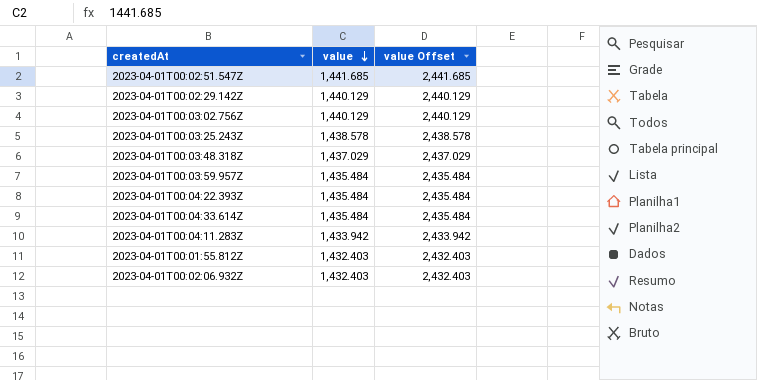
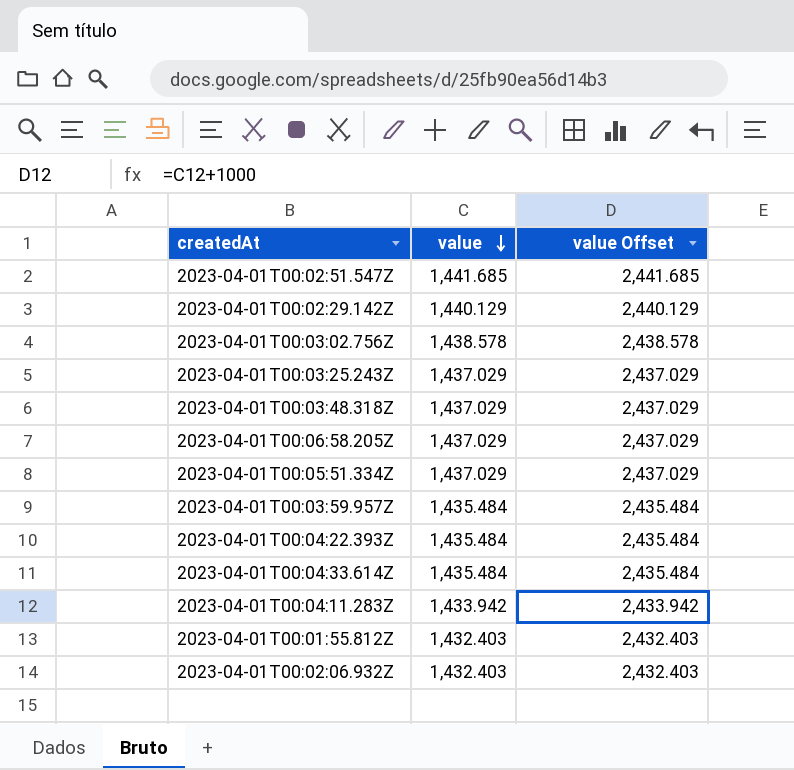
2023-04-01T00:03:02.756Z | value: 1,440.129 -> 1,438.578
2023-04-01T00:03:02.756Z | value Offset: 2,440.129 -> 2,438.578
2023-04-01T00:03:25.243Z | value: 1,438.578 -> 1,437.029
2023-04-01T00:03:25.243Z | value Offset: 2,438.578 -> 2,437.029
row 2023-04-01T00:06:58.205Z: none -> 1,437.029 | 2,437.029
row 2023-04-01T00:05:51.334Z: none -> 1,437.029 | 2,437.029

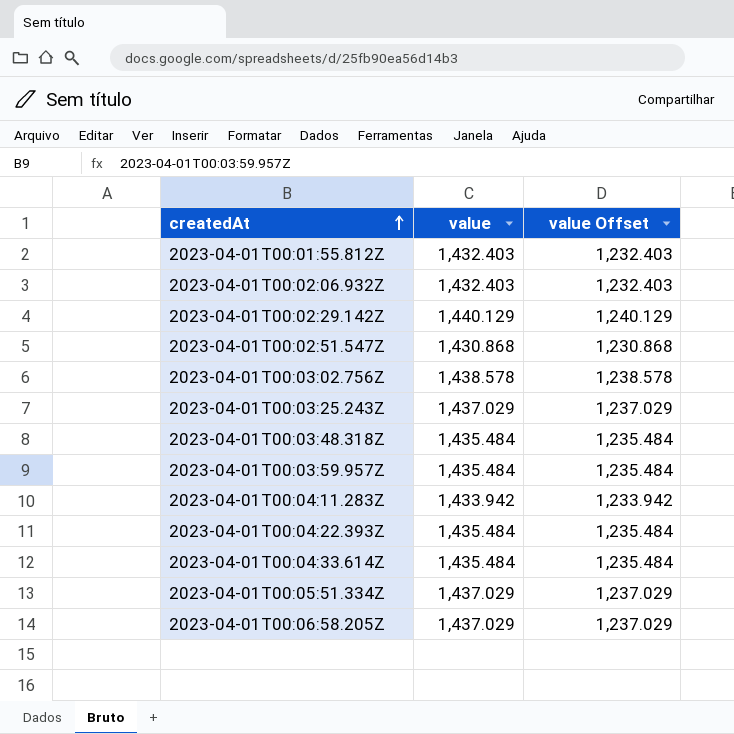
row order: value descending -> createdAt ascending
column value Offset | formula: [value] + 1000 -> [value] - 200
2023-04-01T00:02:51.547Z | value: 1,441.685 -> 1,430.868
2023-04-01T00:03:48.318Z | value: 1,437.029 -> 1,435.484

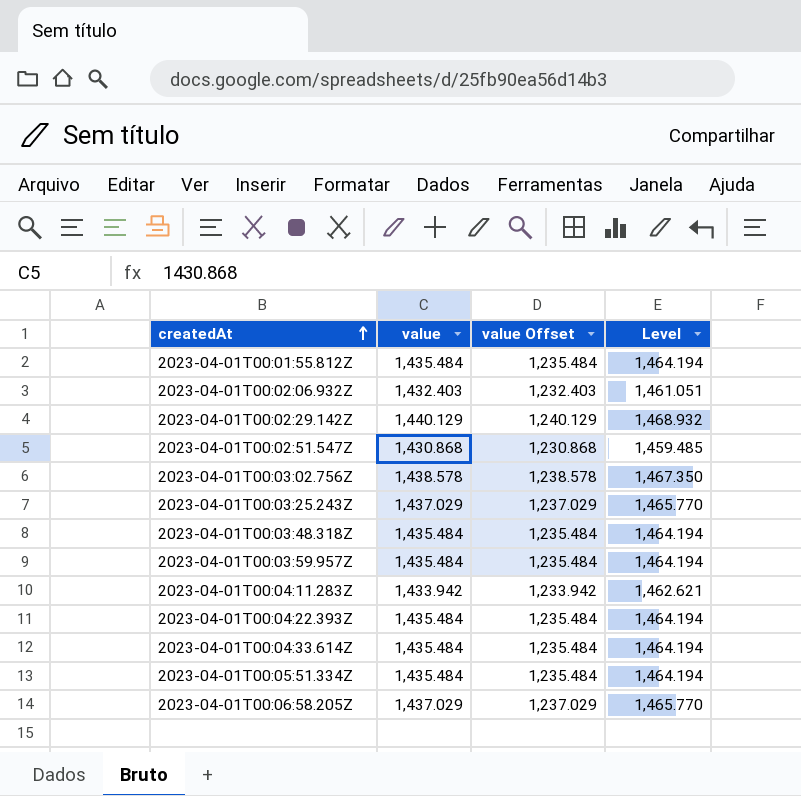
column Level | formula: none -> [value] * 1.02
2023-04-01T00:01:55.812Z | value: 1,432.403 -> 1,435.484
2023-04-01T00:01:55.812Z | value Offset: 1,232.403 -> 1,235.484
2023-04-01T00:05:51.334Z | value: 1,437.029 -> 1,435.484
2023-04-01T00:05:51.334Z | value Offset: 1,237.029 -> 1,235.484

